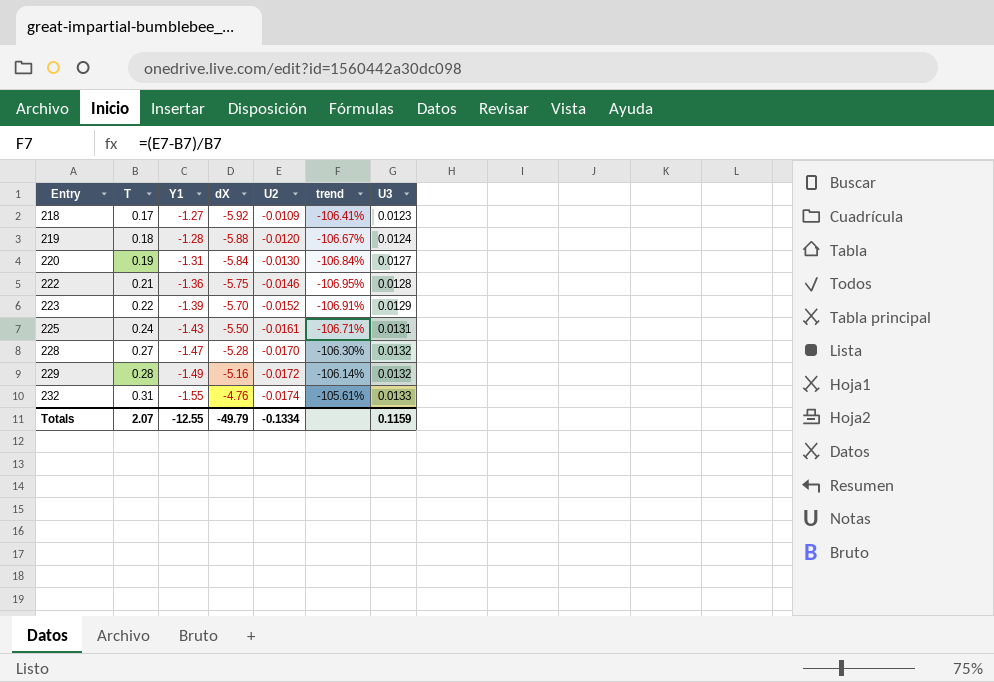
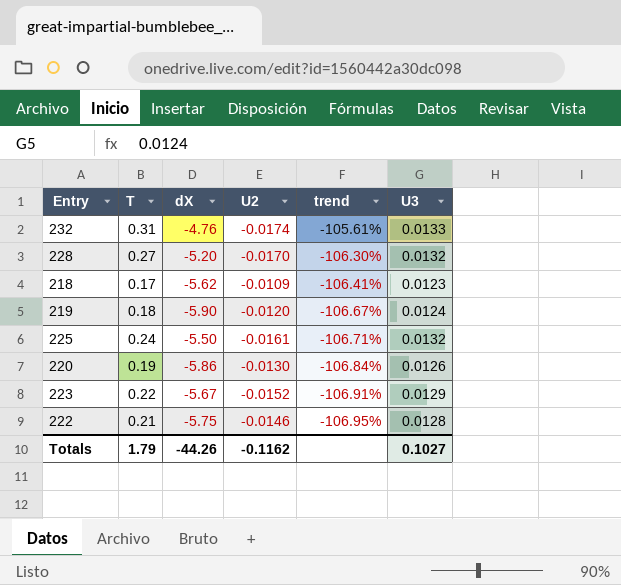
row order: Entry ascending -> trend descending
column Y1 | position: 3 -> none
row 229: 0.28 | -1.49 | -5.16 | -0.0172 | -106.14% | 0.0132 -> none
228 | dX: -5.28 -> -5.20
218 | dX: -5.92 -> -5.62
219 | dX: -5.88 -> -5.90
225 | U3: 0.0131 -> 0.0132
220 | dX: -5.84 -> -5.86
220 | U3: 0.0127 -> 0.0126
223 | dX: -5.70 -> -5.67
Totals | T: 2.07 -> 1.79
Totals | dX: -49.79 -> -44.26
Totals | U2: -0.1334 -> -0.1162
Totals | U3: 0.1159 -> 0.1027

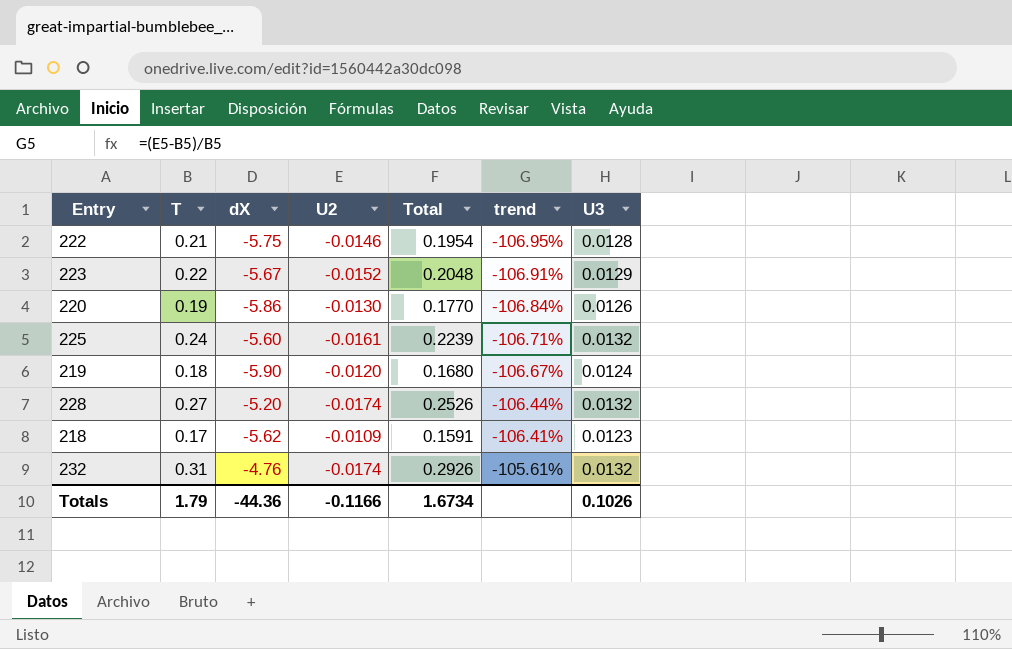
row order: trend descending -> trend ascending
column Total | formula: none -> [T] + [U2]
225 | dX: -5.50 -> -5.60
228 | U2: -0.0170 -> -0.0174
228 | trend: -106.30% -> -106.44%
232 | U3: 0.0133 -> 0.0132
Totals | dX: -44.26 -> -44.36
Totals | U2: -0.1162 -> -0.1166
Totals | U3: 0.1027 -> 0.1026

